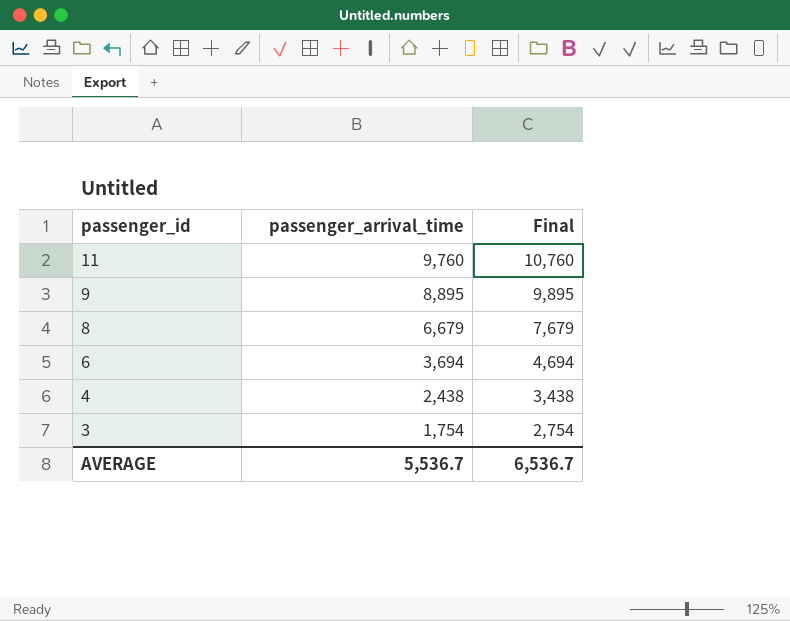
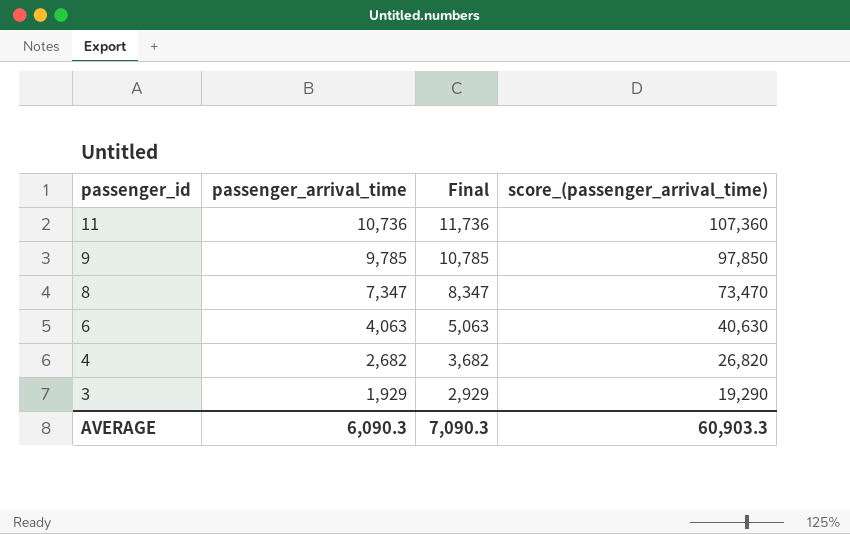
column score_(passenger_arrival_time) | formula: none -> [passenger_arrival_time] * 10
11 | passenger_arrival_time: 9,760 -> 10,736
11 | Final: 10,760 -> 11,736
9 | passenger_arrival_time: 8,895 -> 9,785
9 | Final: 9,895 -> 10,785
8 | passenger_arrival_time: 6,679 -> 7,347
8 | Final: 7,679 -> 8,347
6 | passenger_arrival_time: 3,694 -> 4,063
6 | Final: 4,694 -> 5,063
4 | passenger_arrival_time: 2,438 -> 2,682
4 | Final: 3,438 -> 3,682
3 | passenger_arrival_time: 1,754 -> 1,929
3 | Final: 2,754 -> 2,929
AVERAGE | passenger_arrival_time: 5,536.7 -> 6,090.3
AVERAGE | Final: 6,536.7 -> 7,090.3

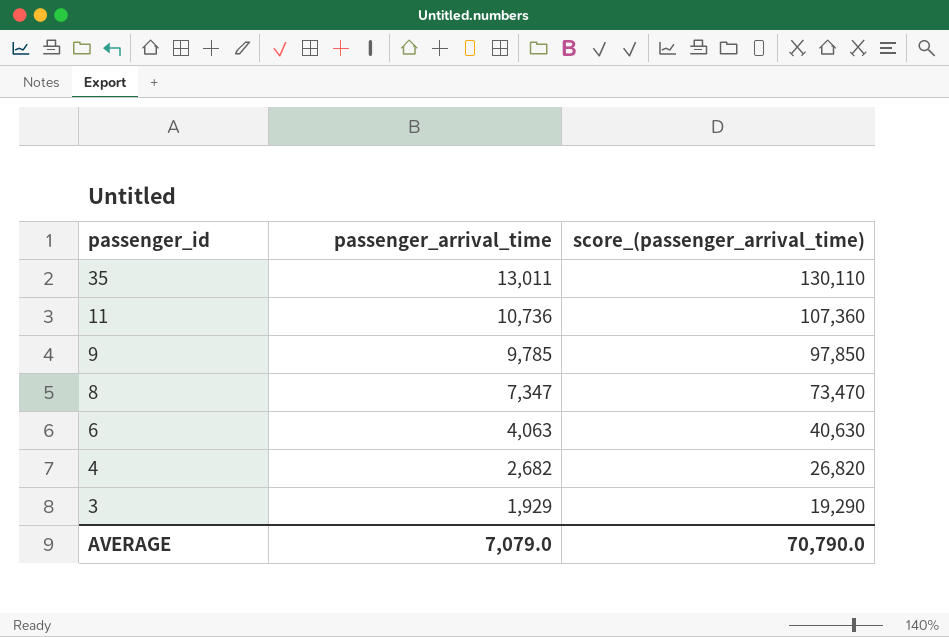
column Final | formula: [passenger_arrival_time] + 1000 -> none
row 35: none -> 13,011 | 130,110
AVERAGE | passenger_arrival_time: 6,090.3 -> 7,079.0
AVERAGE | score_(passenger_arrival_time): 60,903.3 -> 70,790.0

